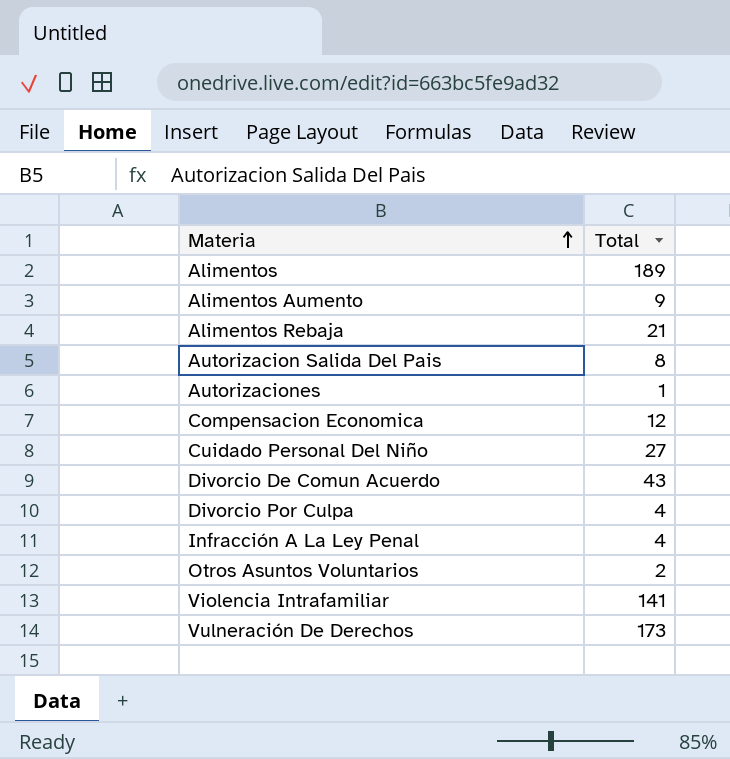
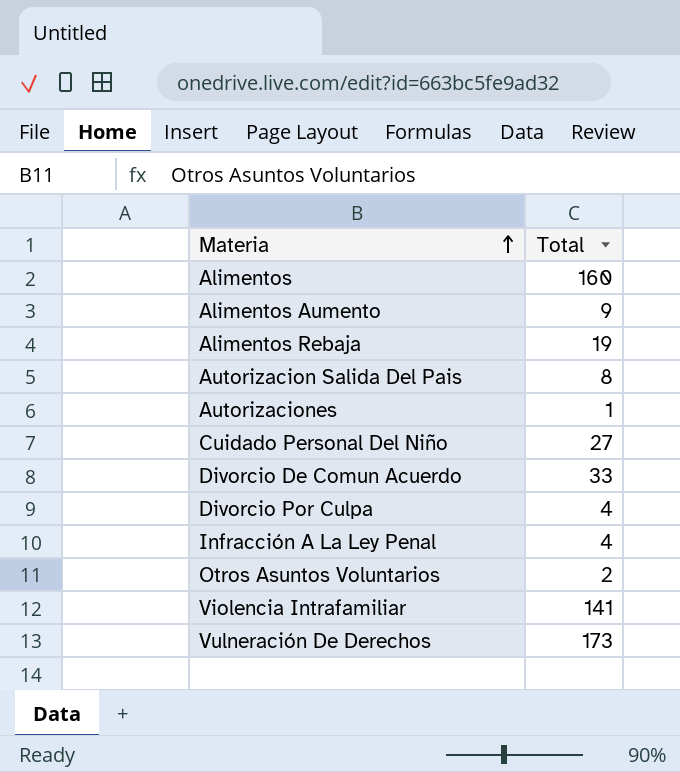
row Compensacion Economica: 12 -> none
Alimentos | Total: 189 -> 160
Alimentos Rebaja | Total: 21 -> 19
Divorcio De Comun Acuerdo | Total: 43 -> 33

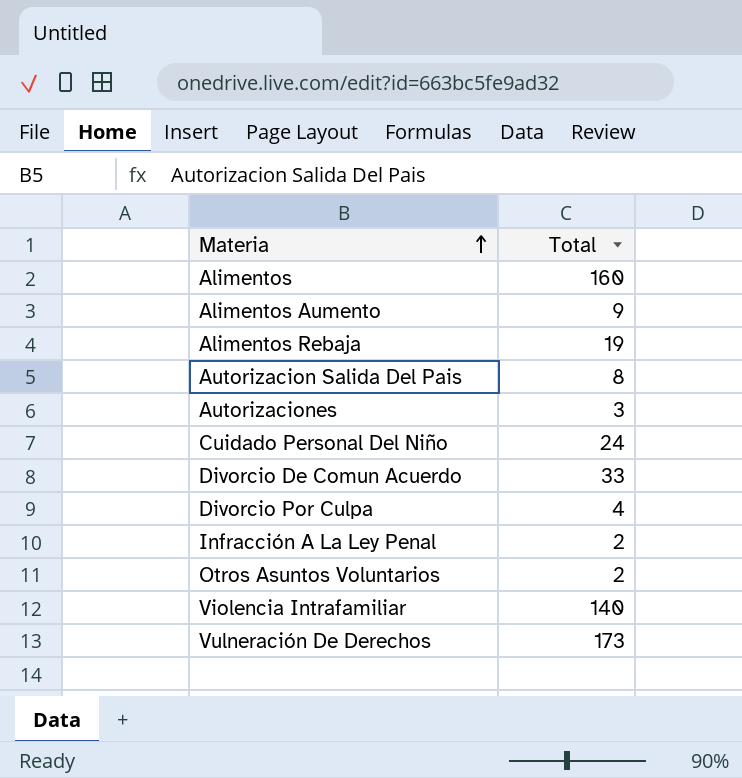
Autorizaciones | Total: 1 -> 3
Cuidado Personal Del Niño | Total: 27 -> 24
Infracción A La Ley Penal | Total: 4 -> 2
Violencia Intrafamiliar | Total: 141 -> 140

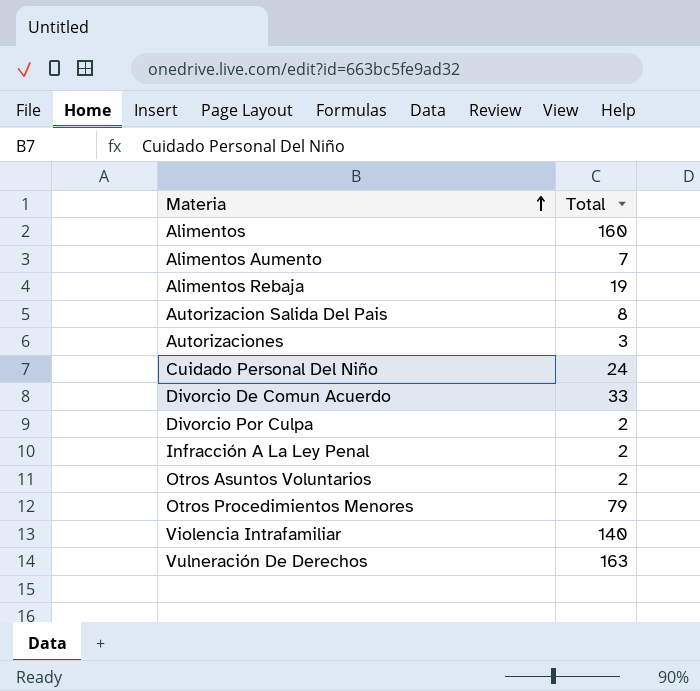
Alimentos Aumento | Total: 9 -> 7
Divorcio Por Culpa | Total: 4 -> 2
row Otros Procedimientos Menores: none -> 79
Vulneración De Derechos | Total: 173 -> 163

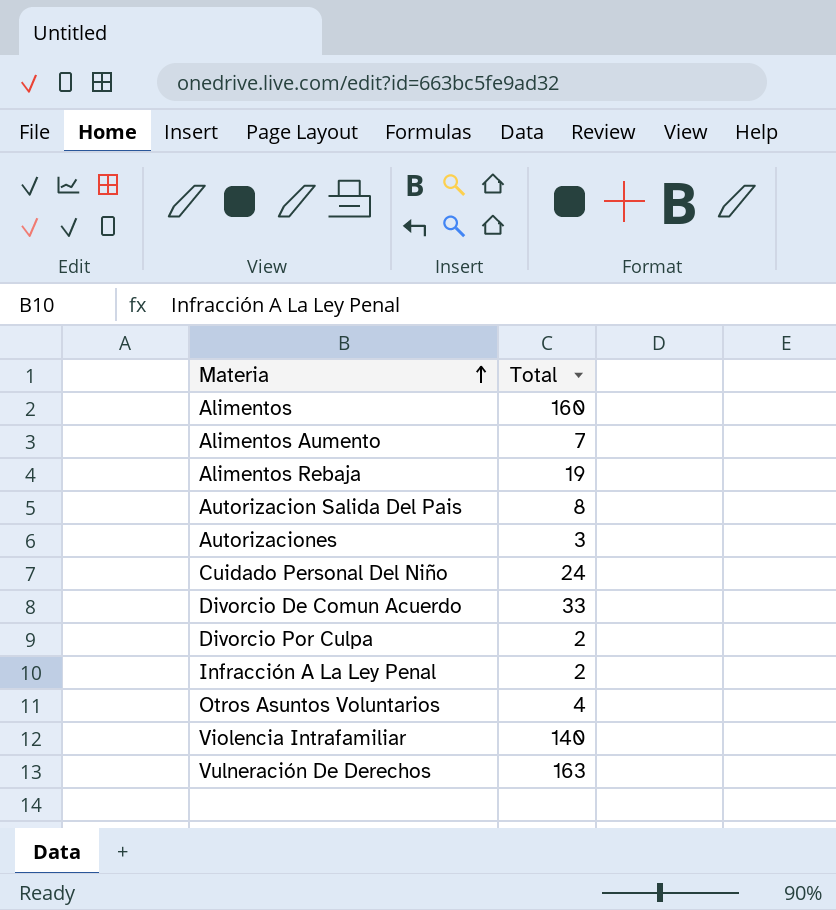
row Otros Procedimientos Menores: 79 -> none
Otros Asuntos Voluntarios | Total: 2 -> 4

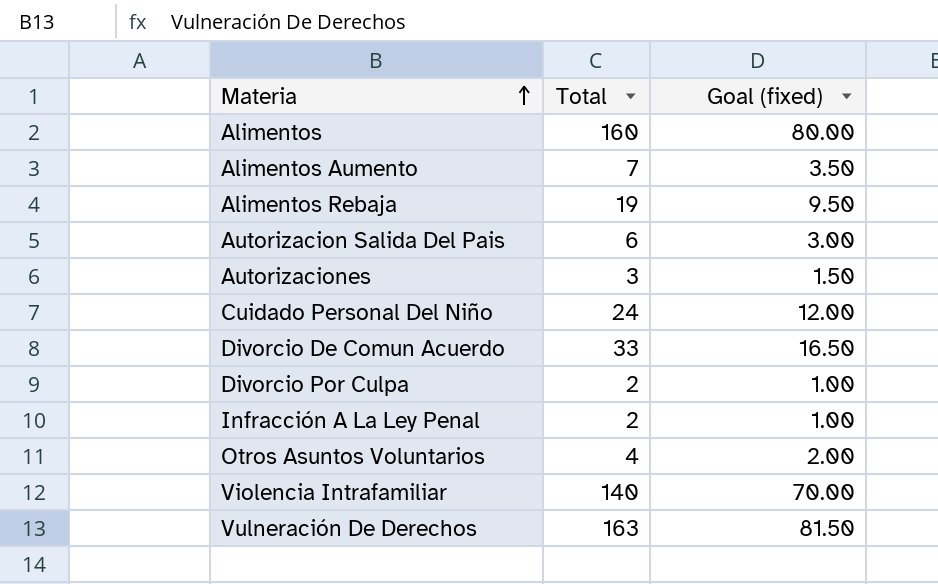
column Goal (fixed) | formula: none -> [Total] * 0.5
Autorizacion Salida Del Pais | Total: 8 -> 6

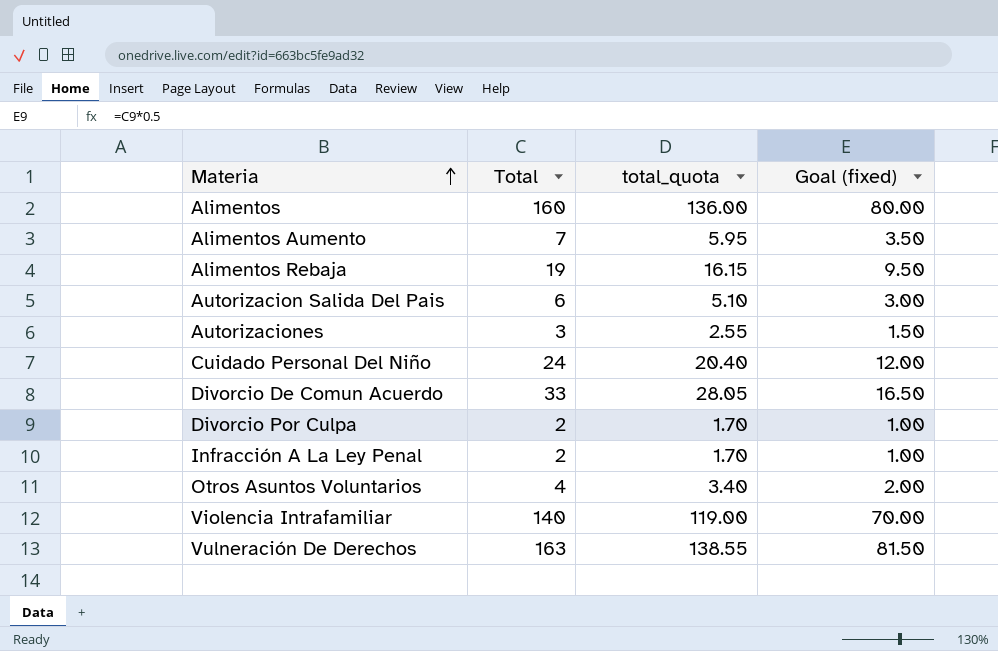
column total_quota | formula: none -> [Total] * 0.85

